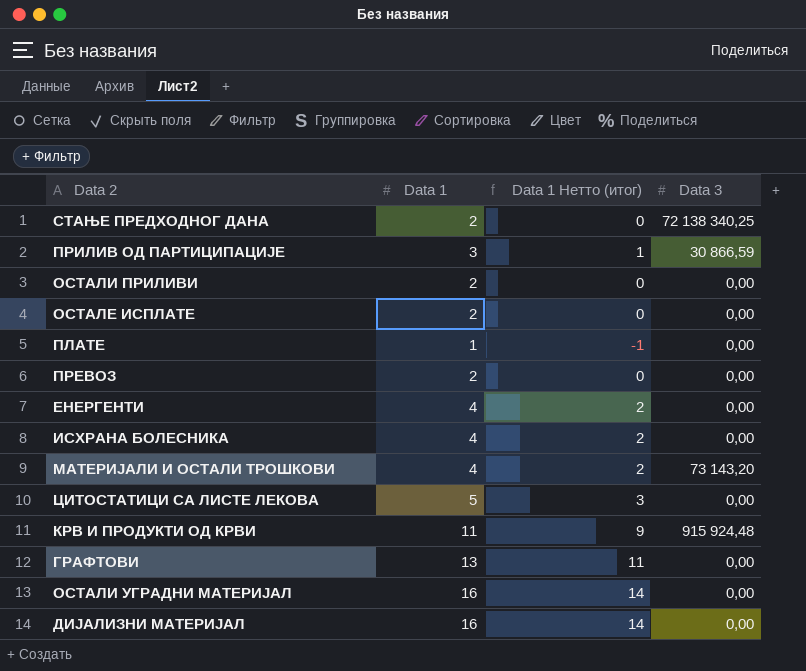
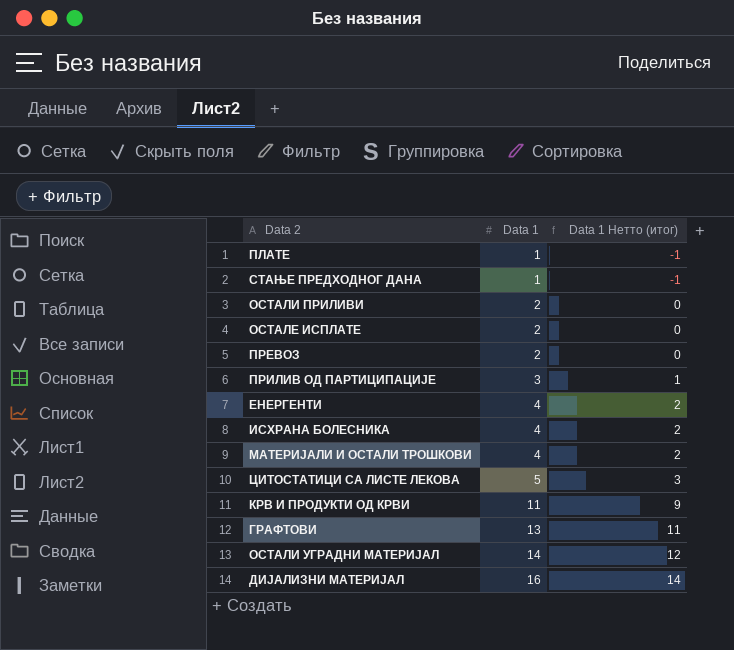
row order: none -> Data 1 ascending
column Data 3 | position: 4 -> none
СТАЊЕ ПРЕДХОДНОГ ДАНА | Data 1: 2 -> 1
СТАЊЕ ПРЕДХОДНОГ ДАНА | Data 1 Нетто (итог): 0 -> -1
ОСТАЛИ УГРАДНИ МАТЕРИЈАЛ | Data 1: 16 -> 14
ОСТАЛИ УГРАДНИ МАТЕРИЈАЛ | Data 1 Нетто (итог): 14 -> 12

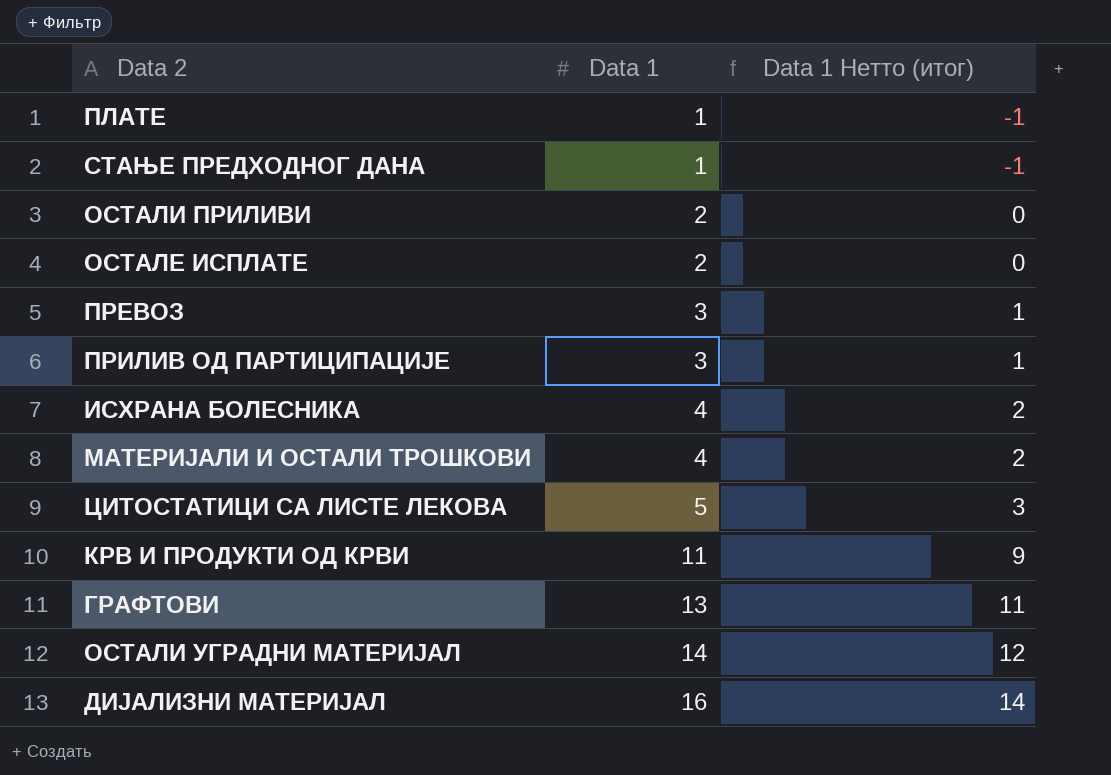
row ЕНЕРГЕНТИ: 4 | 2 -> none
ПРЕВОЗ | Data 1: 2 -> 3
ПРЕВОЗ | Data 1 Нетто (итог): 0 -> 1

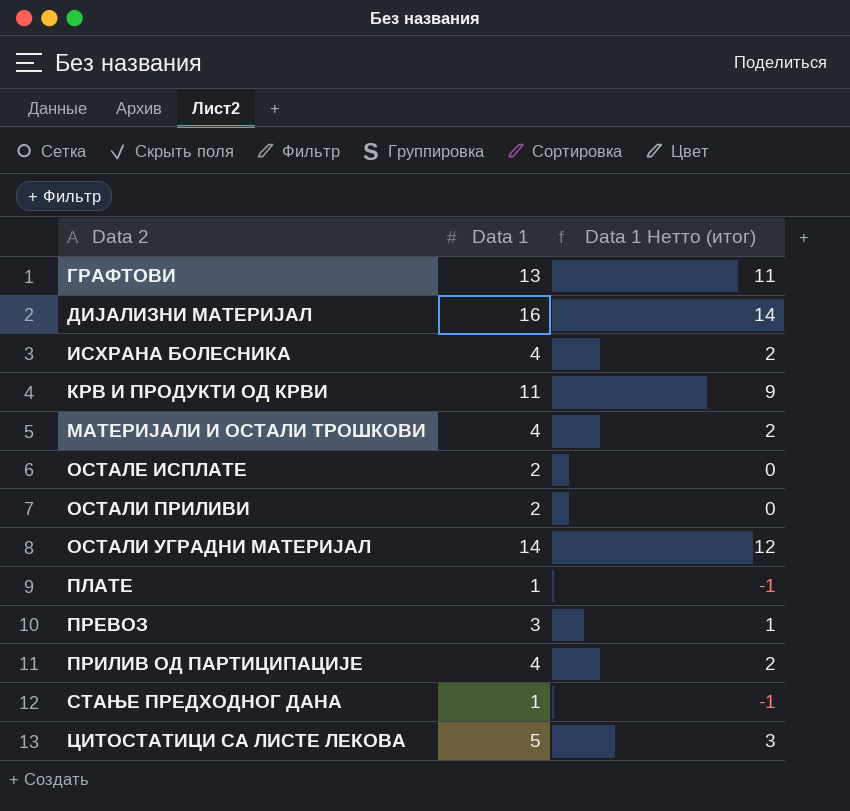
row order: Data 1 ascending -> Data 2 ascending
ПРИЛИВ ОД ПАРТИЦИПАЦИЈЕ | Data 1: 3 -> 4
ПРИЛИВ ОД ПАРТИЦИПАЦИЈЕ | Data 1 Нетто (итог): 1 -> 2

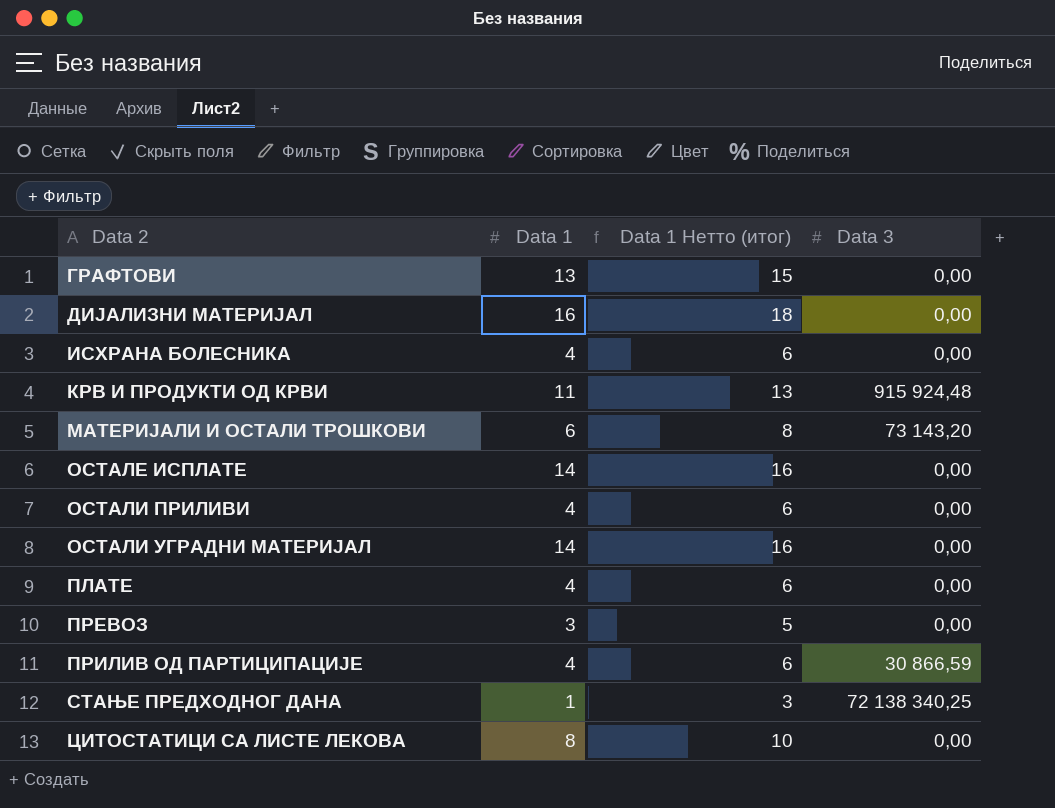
column Data 1 Нетто (итог) | formula: [Data 1] - 2 -> [Data 1] + 2
column Data 3 | position: none -> 4
МАТЕРИЈАЛИ И ОСТАЛИ ТРОШКОВИ | Data 1: 4 -> 6
ОСТАЛЕ ИСПЛАТЕ | Data 1: 2 -> 14
ОСТАЛИ ПРИЛИВИ | Data 1: 2 -> 4
ПЛАТЕ | Data 1: 1 -> 4
ЦИТОСТАТИЦИ СА ЛИСТЕ ЛЕКОВА | Data 1: 5 -> 8

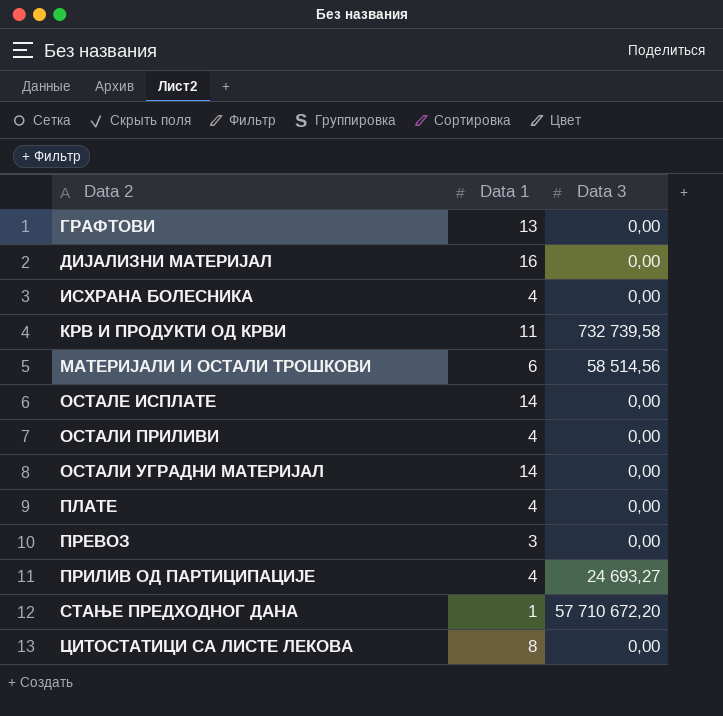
column Data 1 Нетто (итог) | formula: [Data 1] + 2 -> none
КРВ И ПРОДУКТИ ОД КРВИ | Data 3: 915 924,48 -> 732 739,58
МАТЕРИЈАЛИ И ОСТАЛИ ТРОШКОВИ | Data 3: 73 143,20 -> 58 514,56
ПРИЛИВ ОД ПАРТИЦИПАЦИЈЕ | Data 3: 30 866,59 -> 24 693,27
СТАЊЕ ПРЕДХОДНОГ ДАНА | Data 3: 72 138 340,25 -> 57 710 672,20

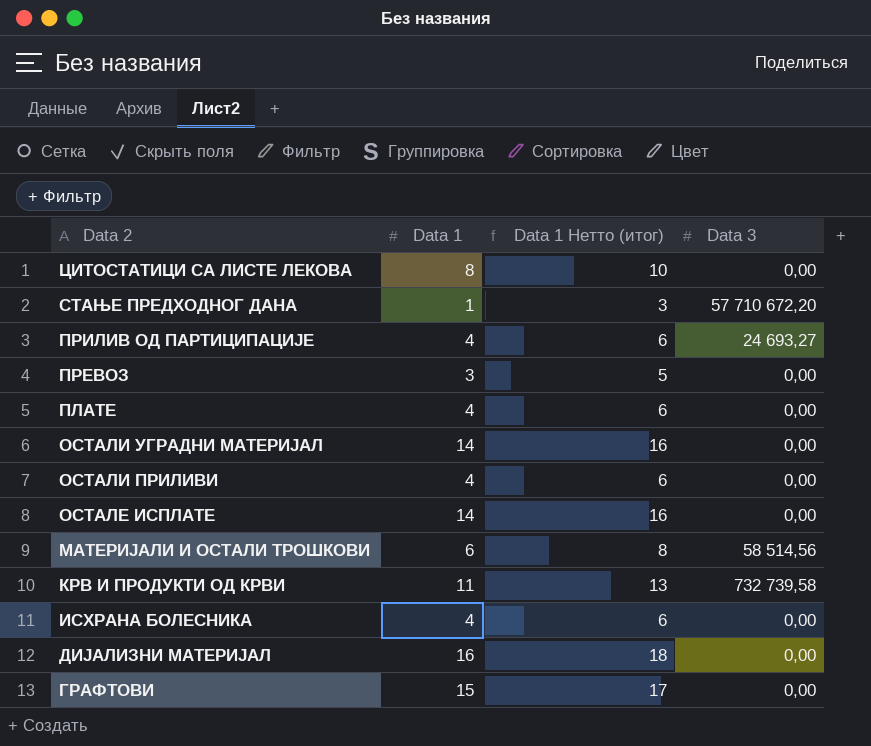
row order: Data 2 ascending -> Data 2 descending
column Data 1 Нетто (итог) | formula: none -> [Data 1] + 2
ГРАФТОВИ | Data 1: 13 -> 15

